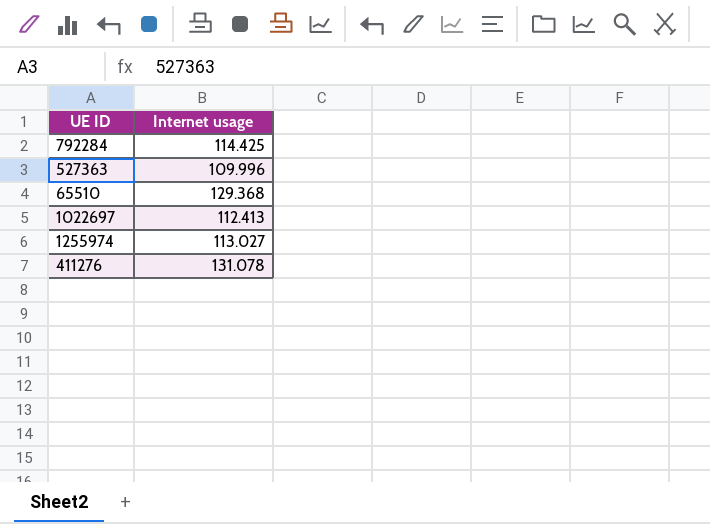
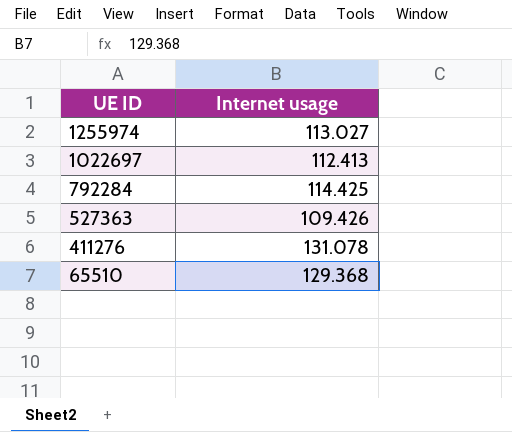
row order: none -> UE ID descending
527363 | Internet usage: 109.996 -> 109.426

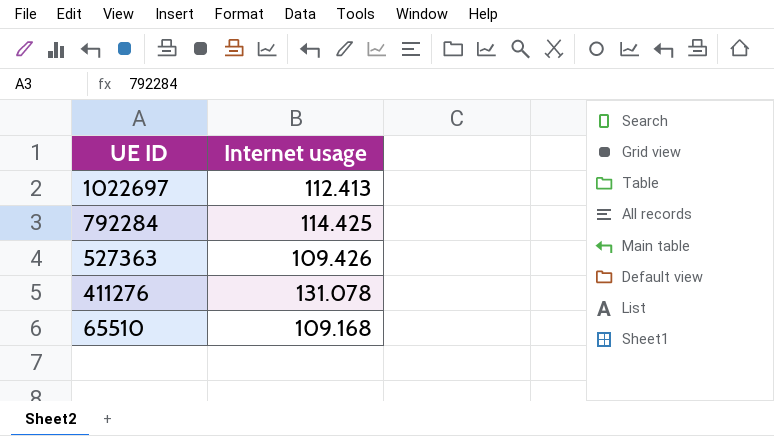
row 1255974: 113.027 -> none
65510 | Internet usage: 129.368 -> 109.168

